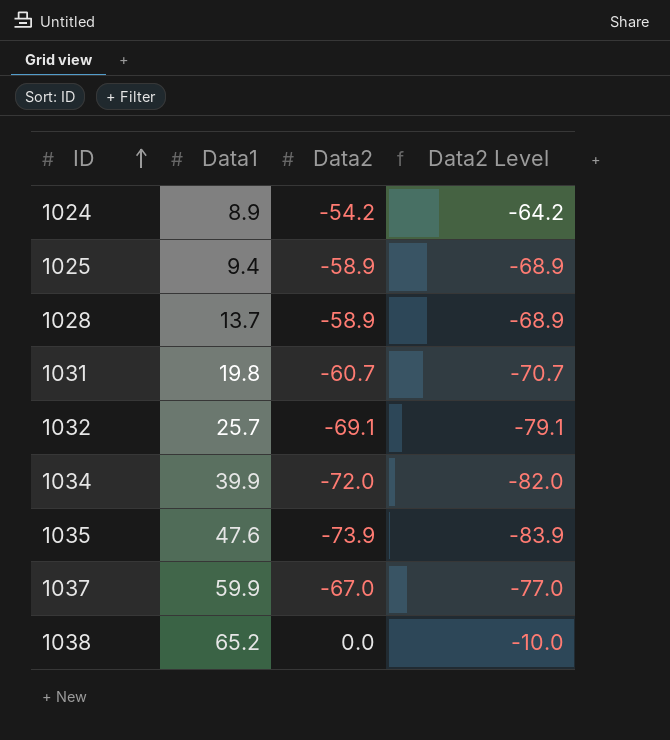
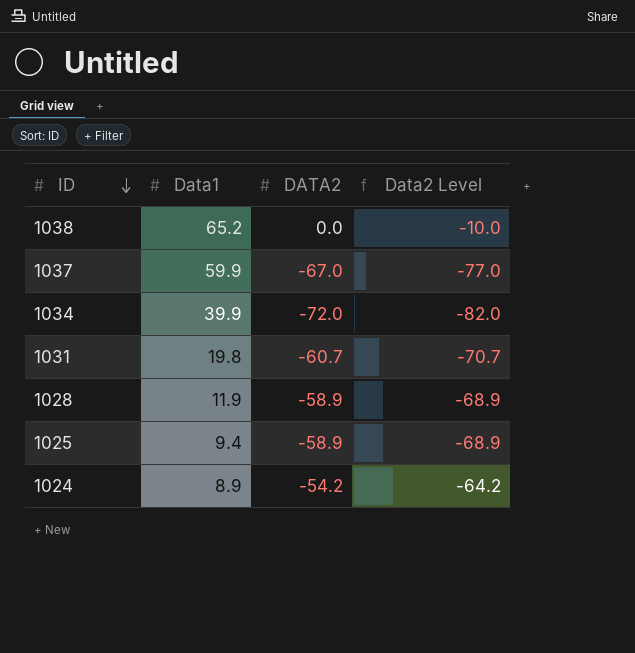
row order: ID ascending -> ID descending
column name: Data2 -> DATA2
row 1032: 25.7 | -69.1 | -79.1 -> none
row 1035: 47.6 | -73.9 | -83.9 -> none
1028 | Data1: 13.7 -> 11.9

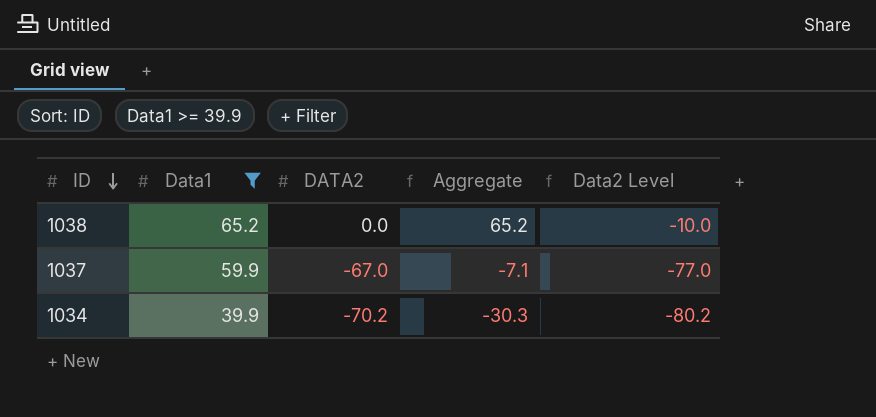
filter: none -> Data1 >= 39.9
column Aggregate | formula: none -> [Data1] + [DATA2]
1034 | DATA2: -72.0 -> -70.2
1034 | Data2 Level: -82.0 -> -80.2

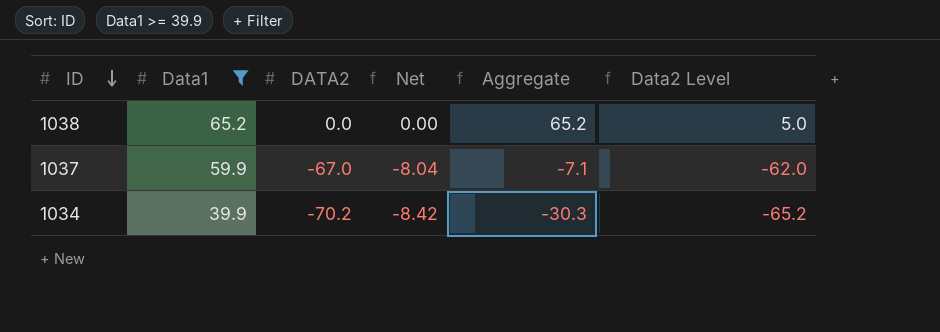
column Net | formula: none -> [DATA2] * 0.12
column Data2 Level | formula: [DATA2] - 10 -> [DATA2] + 5

